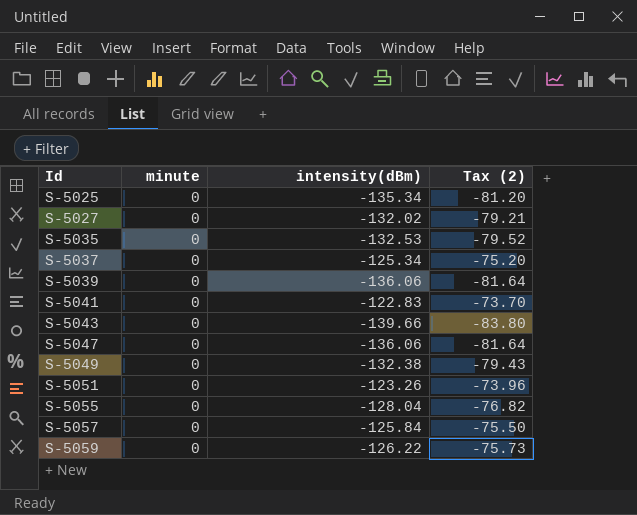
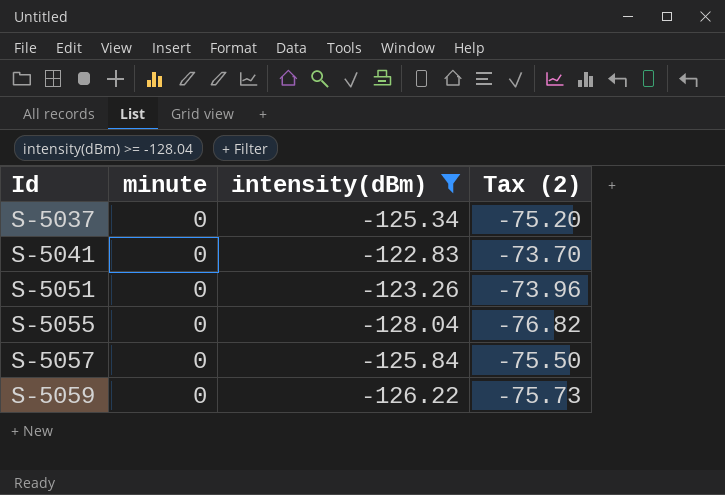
filter: none -> intensity(dBm) >= -128.04

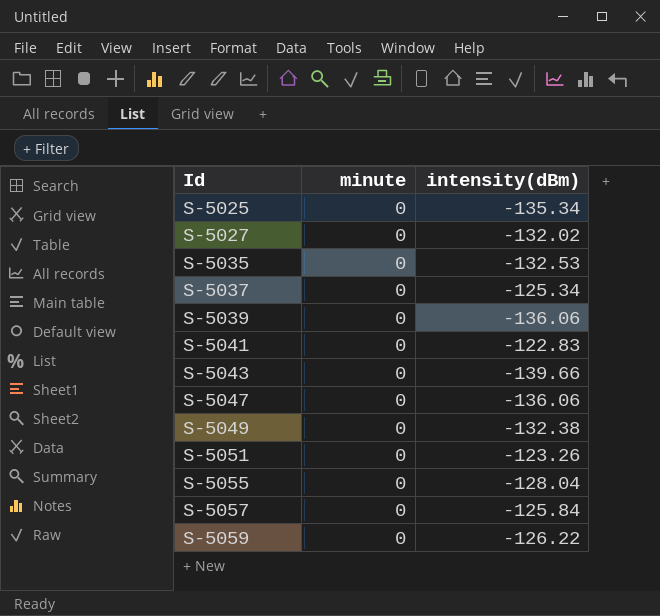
filter: intensity(dBm) >= -128.04 -> none
column Tax (2) | formula: [intensity(dBm)] * 0.6 -> none

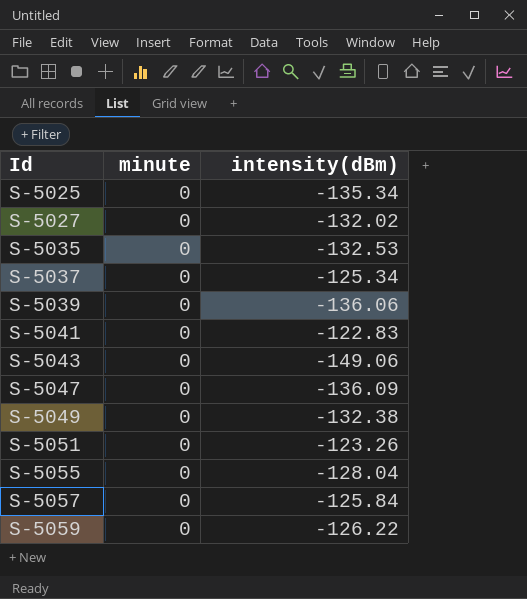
S-5043 | intensity(dBm): -139.66 -> -149.06
S-5047 | intensity(dBm): -136.06 -> -136.09

